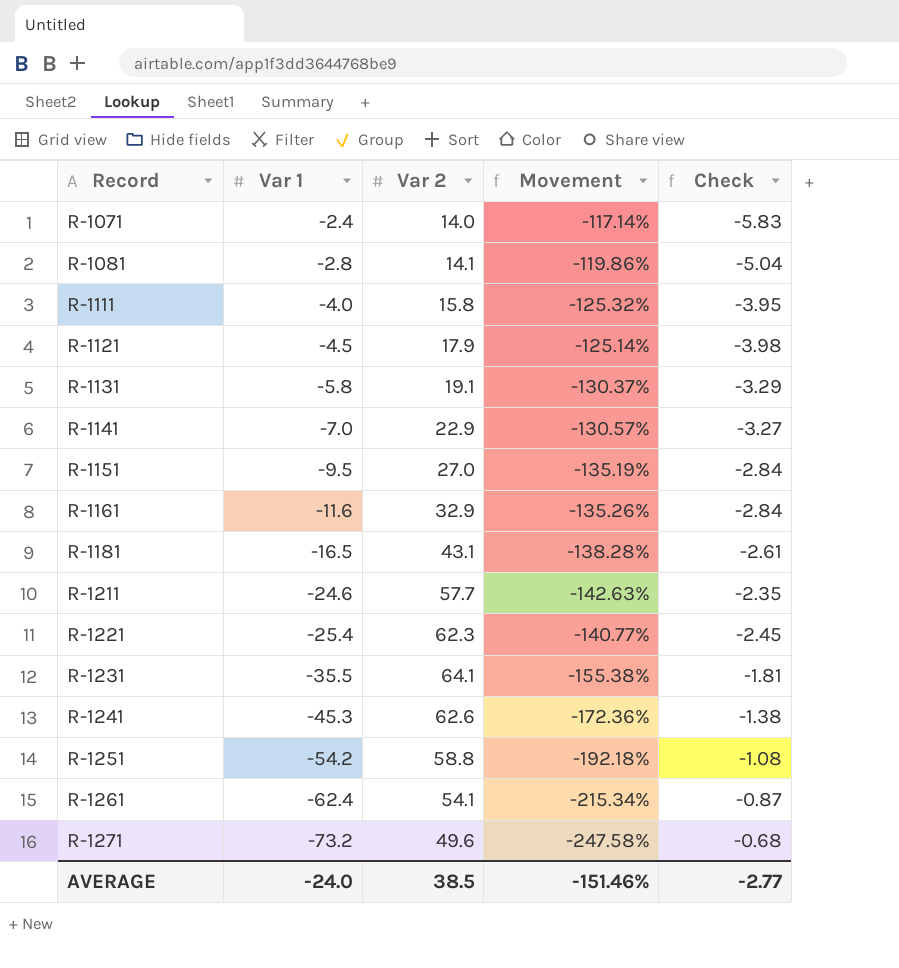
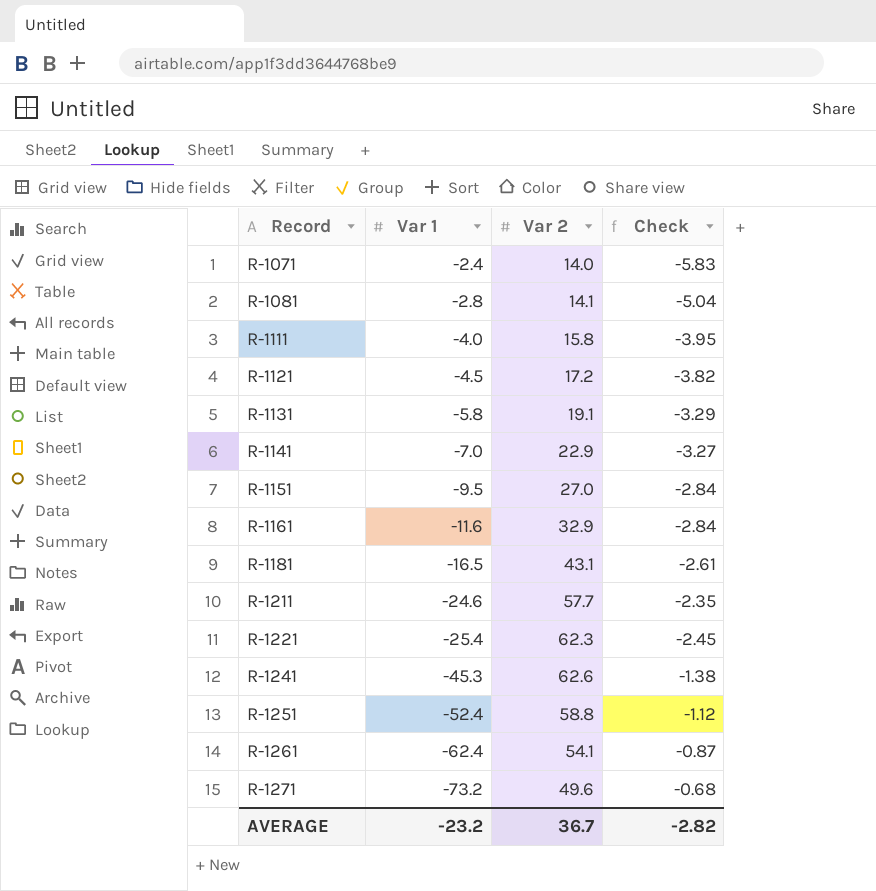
column Movement | formula: ([Var 1] - [Var 2]) / [Var 2] -> none
row R-1231: -35.5 | 64.1 | -155.38% | -1.81 -> none
R-1121 | Var 2: 17.9 -> 17.2
R-1121 | Check: -3.98 -> -3.82
R-1251 | Var 1: -54.2 -> -52.4
R-1251 | Check: -1.08 -> -1.12
AVERAGE | Var 1: -24.0 -> -23.2
AVERAGE | Var 2: 38.5 -> 36.7
AVERAGE | Check: -2.77 -> -2.82

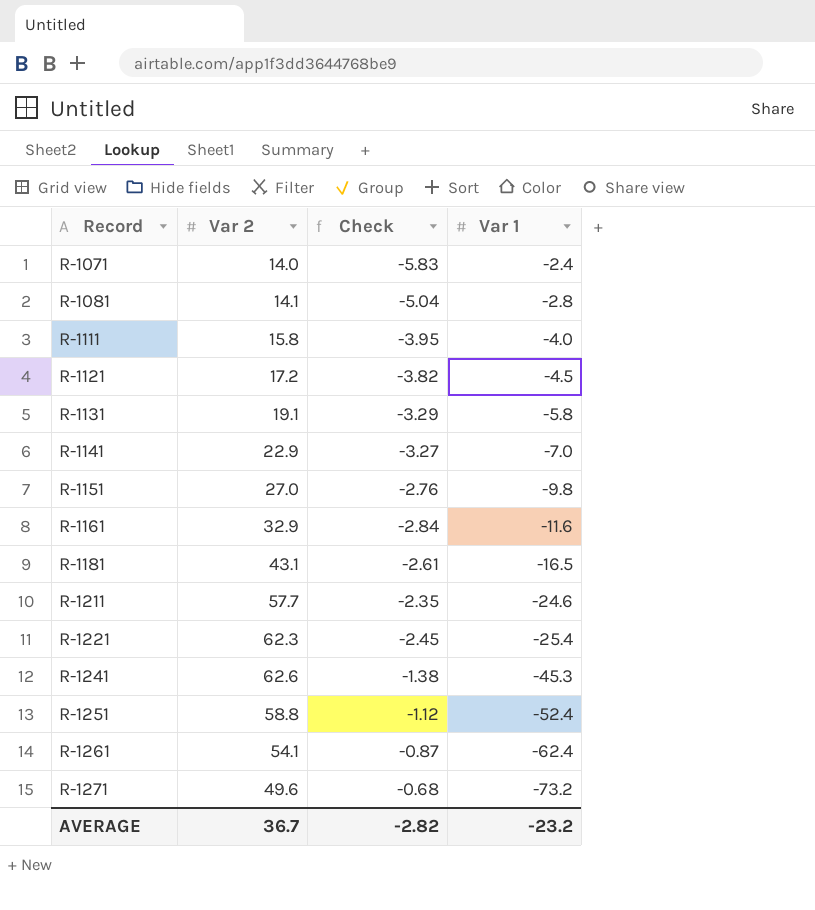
column Var 1 | position: 2 -> 4
R-1151 | Check: -2.84 -> -2.76
R-1151 | Var 1: -9.5 -> -9.8

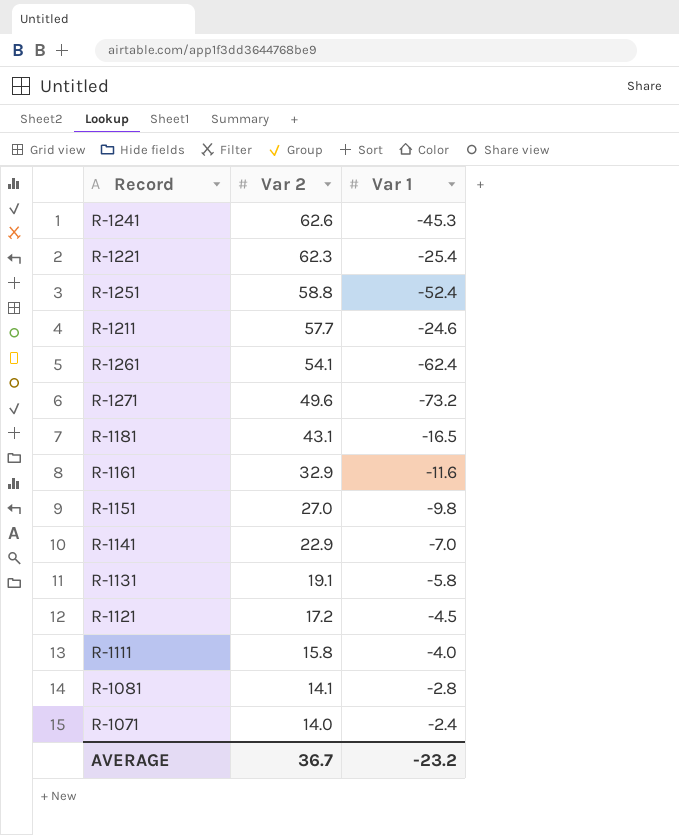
row order: Record ascending -> Var 2 descending
column Check | formula: [Var 2] / [Var 1] -> none

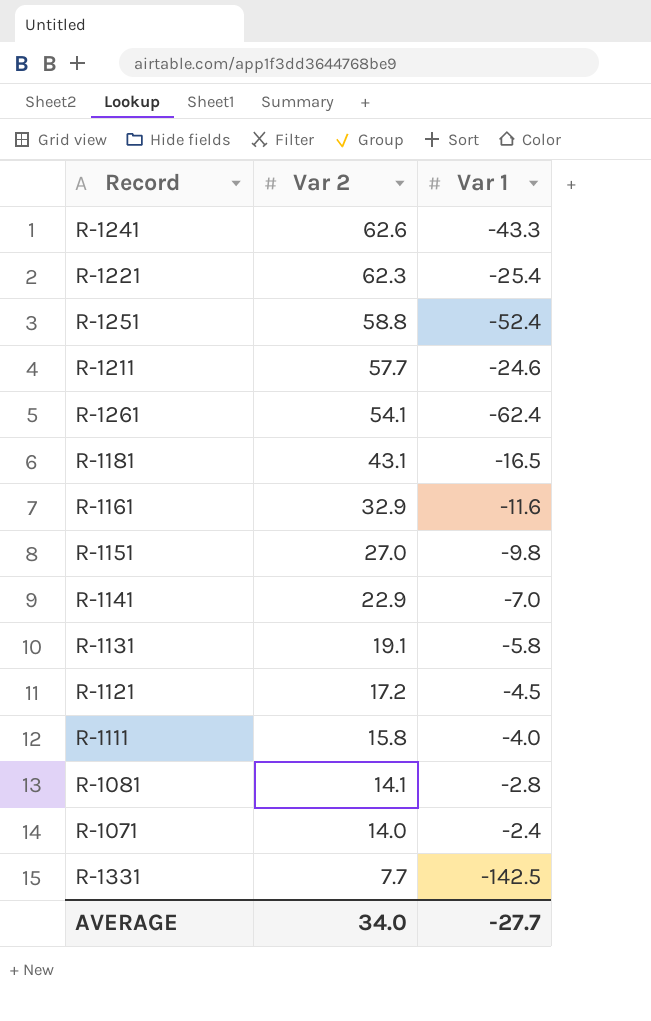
row R-1271: 49.6 | -73.2 -> none
R-1241 | Var 1: -45.3 -> -43.3
row R-1331: none -> 7.7 | -142.5
AVERAGE | Var 2: 36.7 -> 34.0
AVERAGE | Var 1: -23.2 -> -27.7

